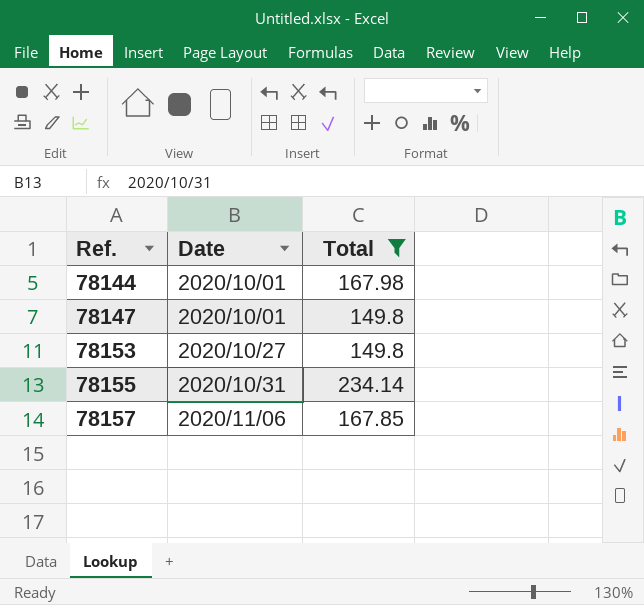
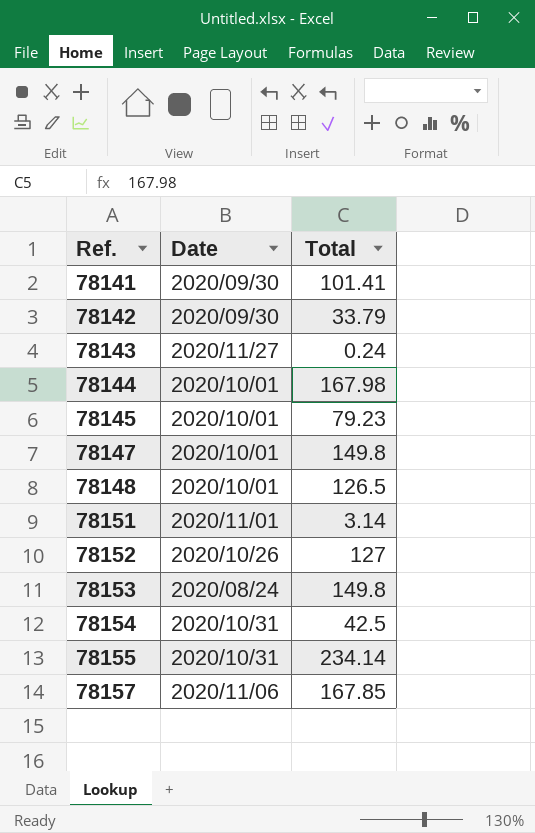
filter: Total >= 149.8 -> none
78153 | Date: 2020/10/27 -> 2020/08/24

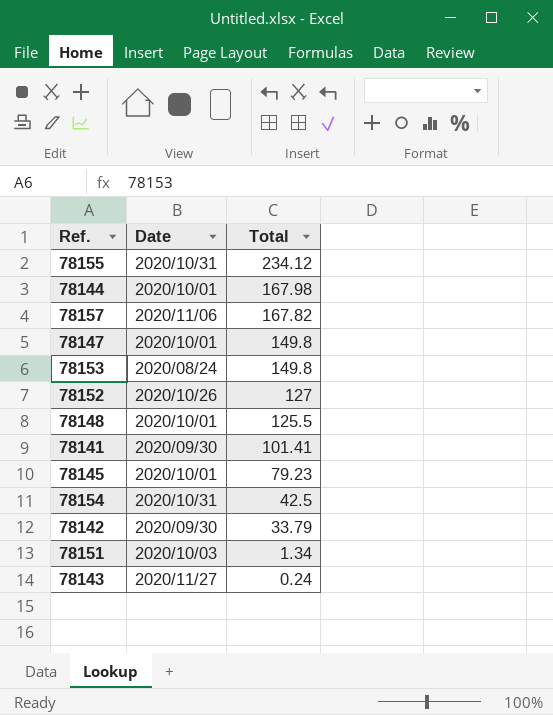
row order: Ref. ascending -> Total descending
78155 | Total: 234.14 -> 234.12
78157 | Total: 167.85 -> 167.82
78148 | Total: 126.5 -> 125.5
78151 | Date: 2020/11/01 -> 2020/10/03
78151 | Total: 3.14 -> 1.34

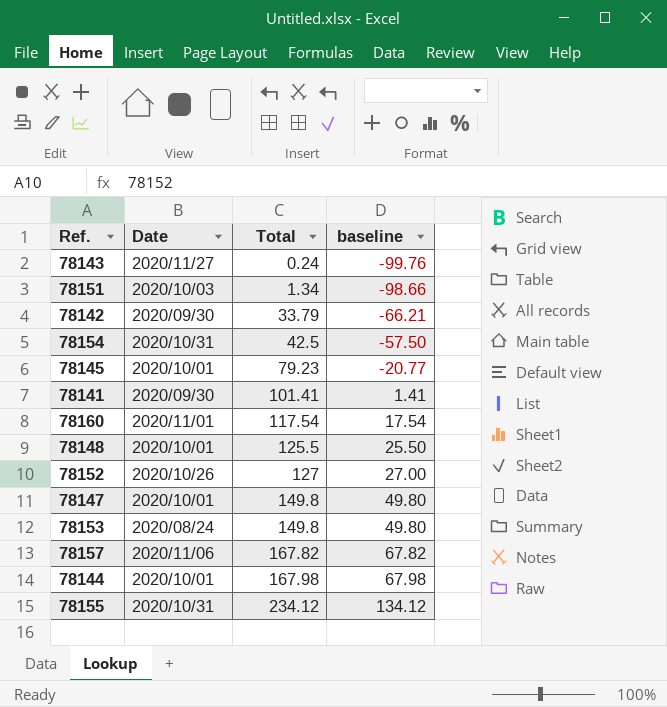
row order: Total descending -> Total ascending
column baseline | formula: none -> [Total] - 100
row 78160: none -> 2020/11/01 | 117.54 | 17.54

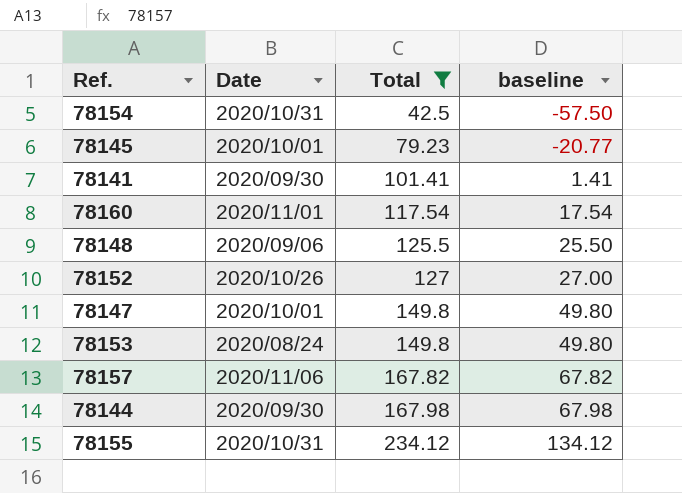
filter: none -> Total >= 42.5
78148 | Date: 2020/10/01 -> 2020/09/06
78144 | Date: 2020/10/01 -> 2020/09/30

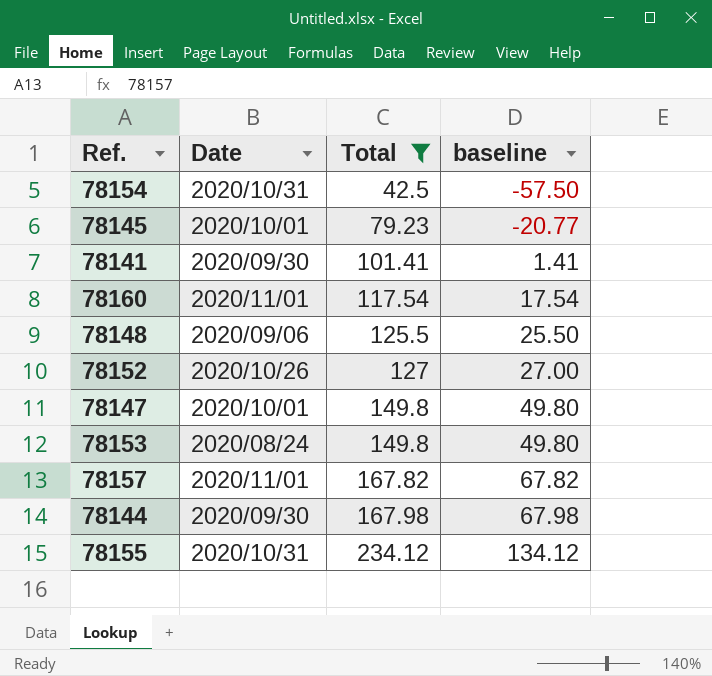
78157 | Date: 2020/11/06 -> 2020/11/01

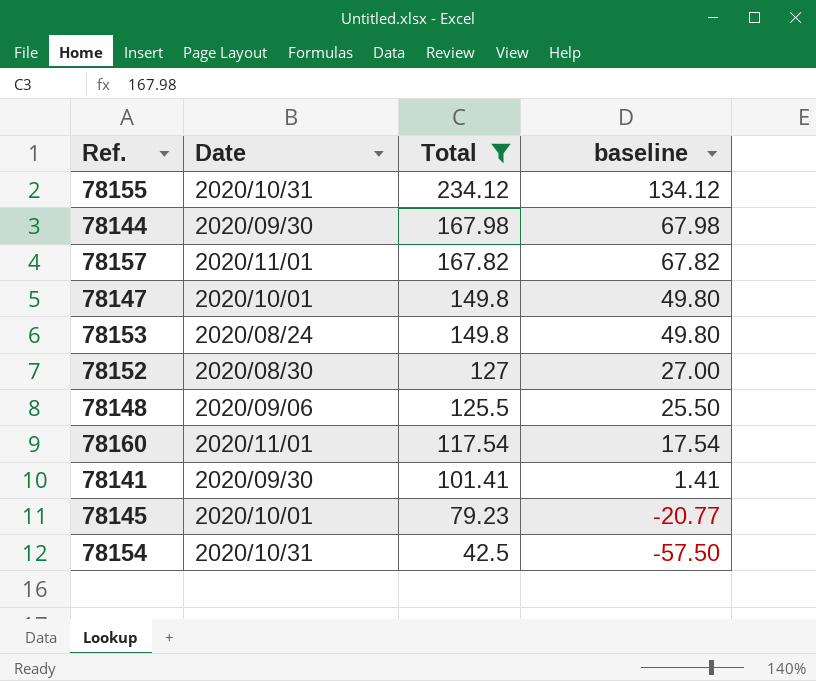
row order: Total ascending -> Total descending
78152 | Date: 2020/10/26 -> 2020/08/30

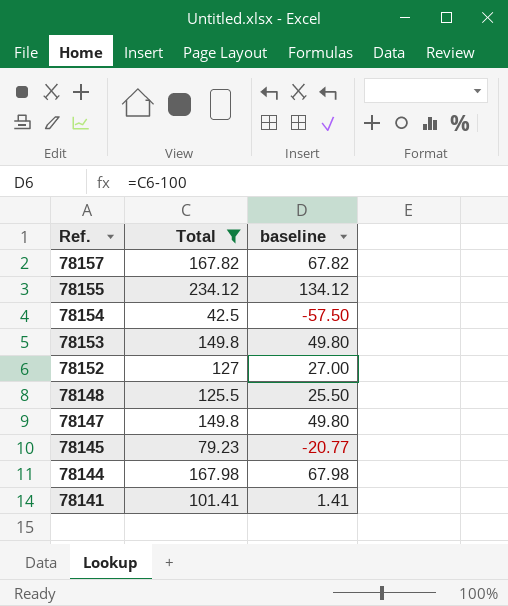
row order: Total descending -> Ref. descending
column Date | position: 2 -> none
row 78160: 2020/11/01 | 117.54 | 17.54 -> none

